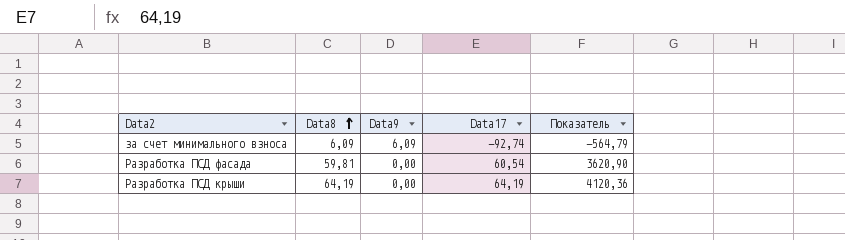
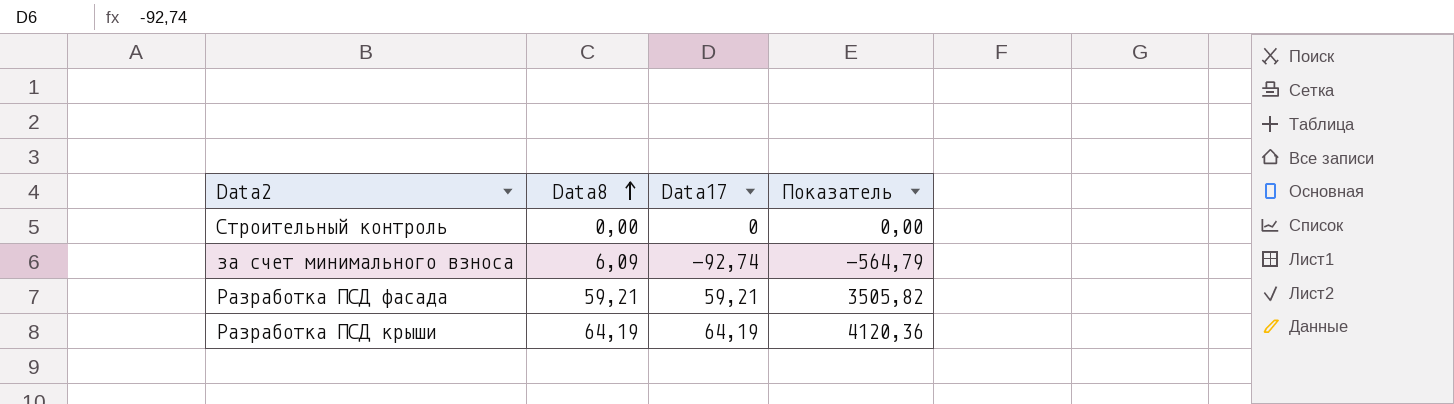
column Data9 | position: 3 -> none
row Строительный контроль: none -> 0,00 | 0 | 0,00
Разработка ПСД фасада | Data8: 59,81 -> 59,21
Разработка ПСД фасада | Data17: 60,54 -> 59,21
Разработка ПСД фасада | Показатель: 3620,90 -> 3505,82

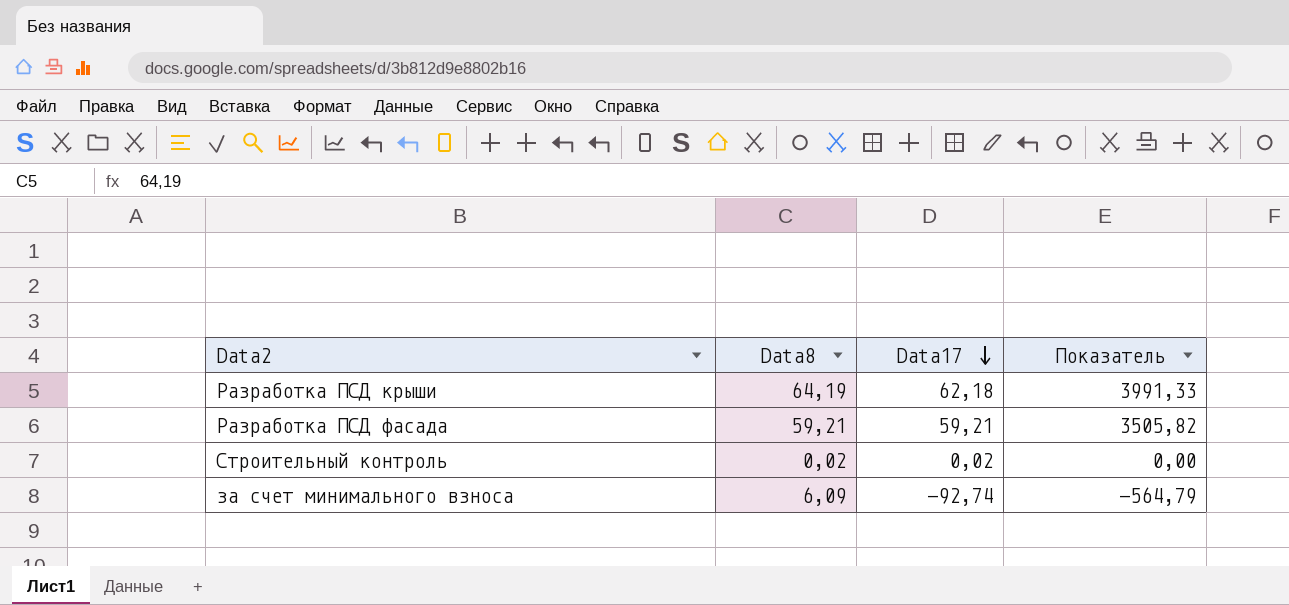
row order: Data8 ascending -> Data17 descending
Разработка ПСД крыши | Data17: 64,19 -> 62,18
Разработка ПСД крыши | Показатель: 4120,36 -> 3991,33
Строительный контроль | Data8: 0,00 -> 0,02
Строительный контроль | Data17: 0 -> 0,02

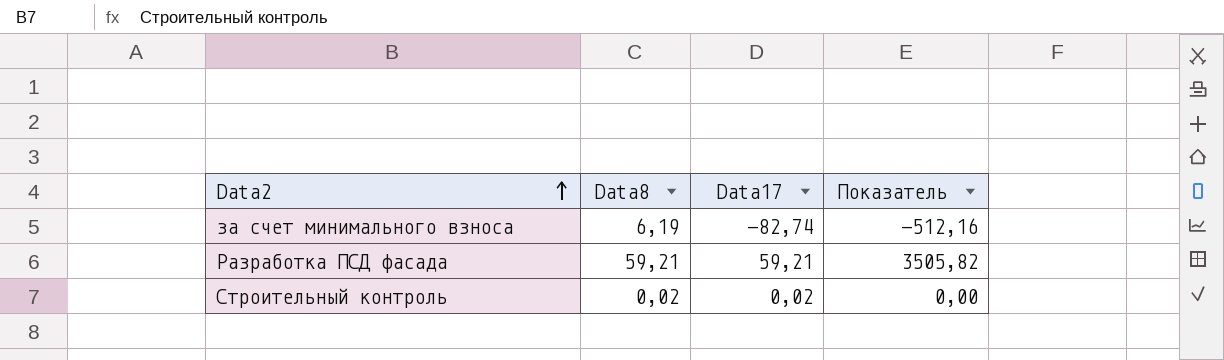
row order: Data17 descending -> Data2 ascending
row Разработка ПСД крыши: 64,19 | 62,18 | 3991,33 -> none
за счет минимального взноса | Data8: 6,09 -> 6,19
за счет минимального взноса | Data17: -92,74 -> -82,74
за счет минимального взноса | Показатель: -564,79 -> -512,16

